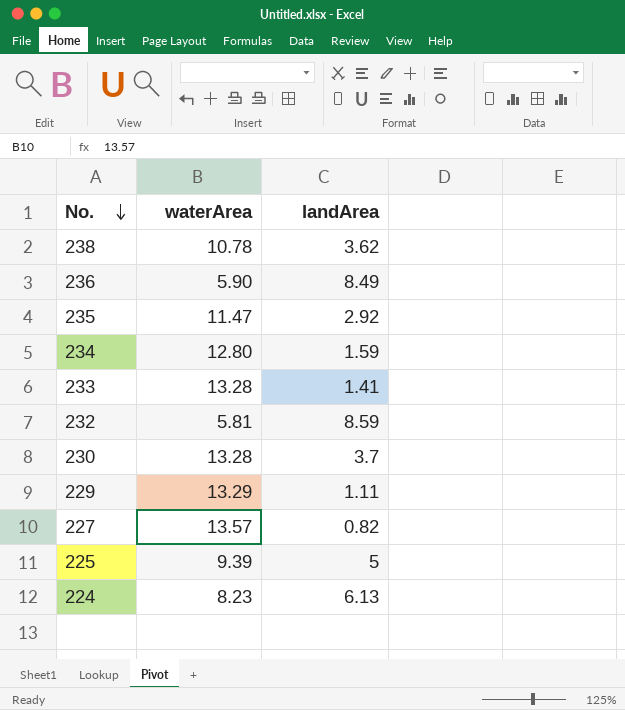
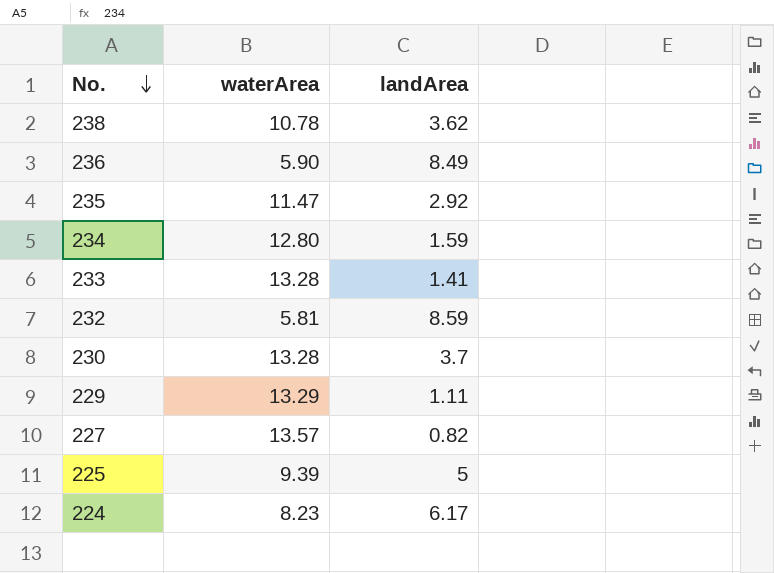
224 | landArea: 6.13 -> 6.17

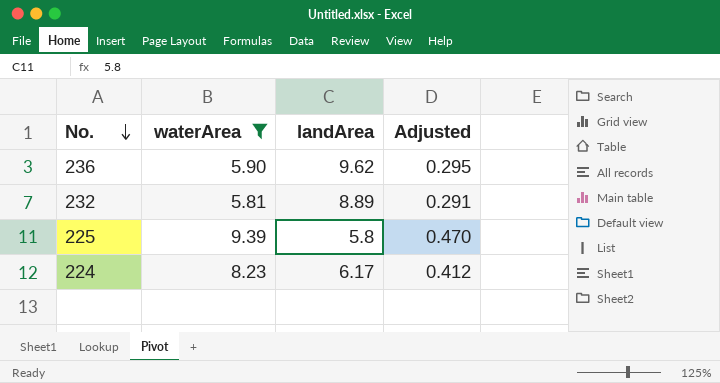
filter: none -> waterArea <= 9.39
column Adjusted | formula: none -> [waterArea] * 0.05
236 | landArea: 8.49 -> 9.62
232 | landArea: 8.59 -> 8.89
225 | landArea: 5 -> 5.8

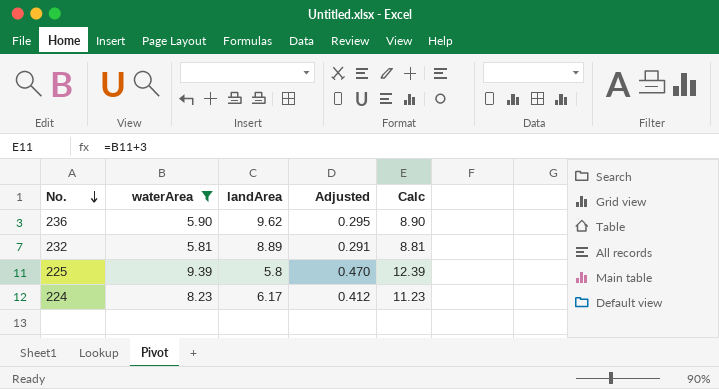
column Calc | formula: none -> [waterArea] + 3

